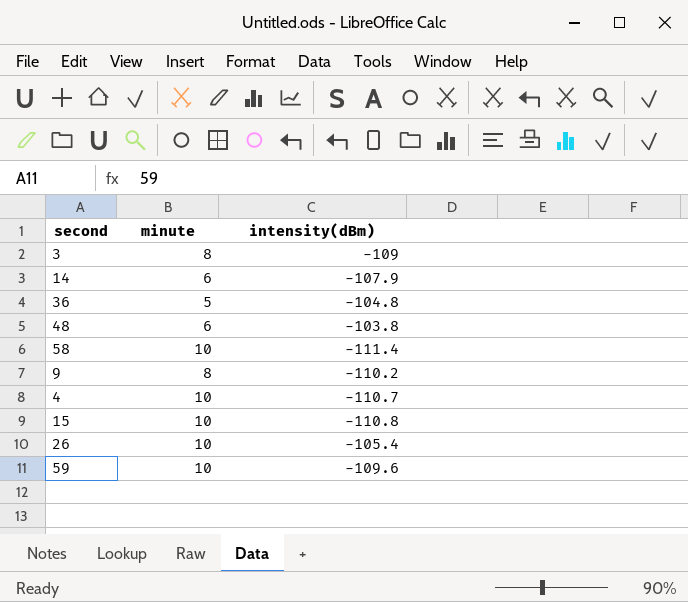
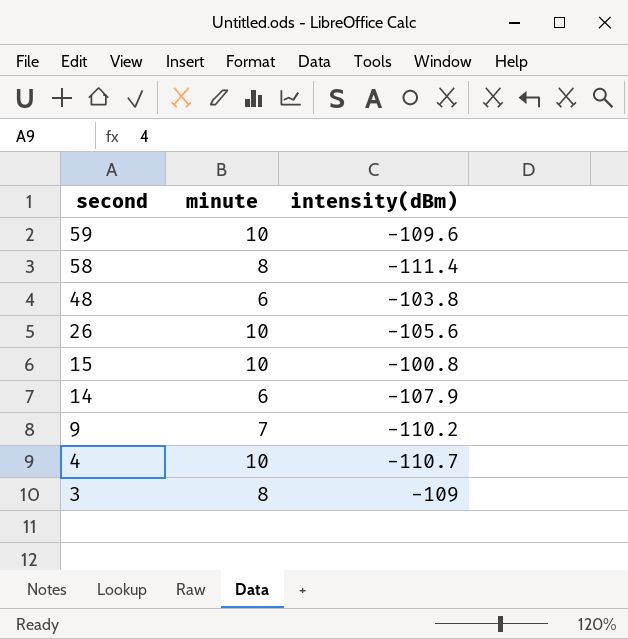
row order: none -> second descending
row 36: 5 | -104.8 -> none
58 | minute: 10 -> 8
26 | intensity(dBm): -105.4 -> -105.6
15 | intensity(dBm): -110.8 -> -100.8
9 | minute: 8 -> 7

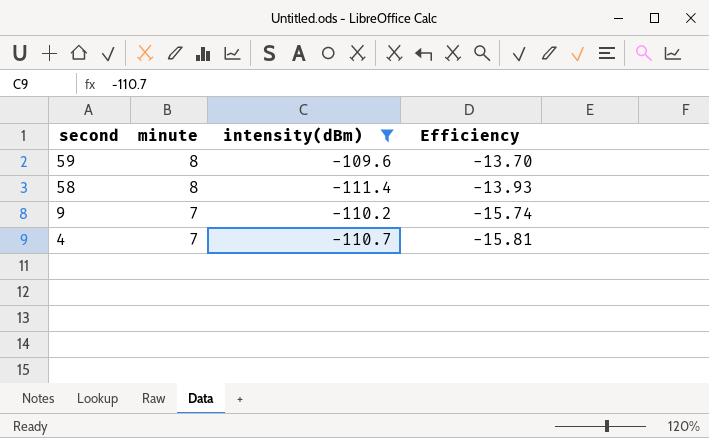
filter: none -> intensity(dBm) <= -109.6
column Efficiency | formula: none -> [intensity(dBm)] / [minute]
59 | minute: 10 -> 8
4 | minute: 10 -> 7

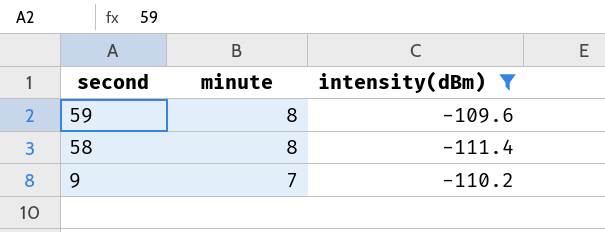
column Efficiency | formula: [intensity(dBm)] / [minute] -> none
row 4: 7 | -110.7 | -15.81 -> none

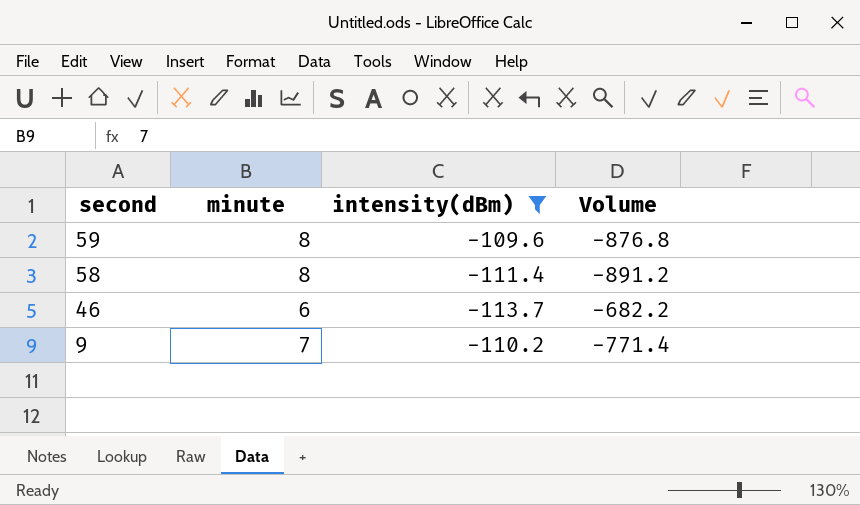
column Volume | formula: none -> [minute] * [intensity(dBm)]
row 46: none -> 6 | -113.7 | -682.2

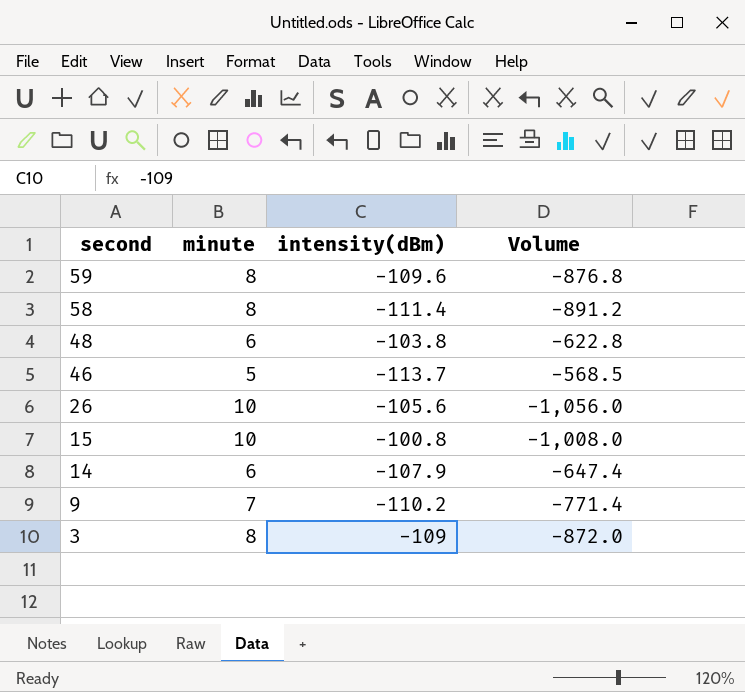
filter: intensity(dBm) <= -109.6 -> none
46 | minute: 6 -> 5
46 | Volume: -682.2 -> -568.5

